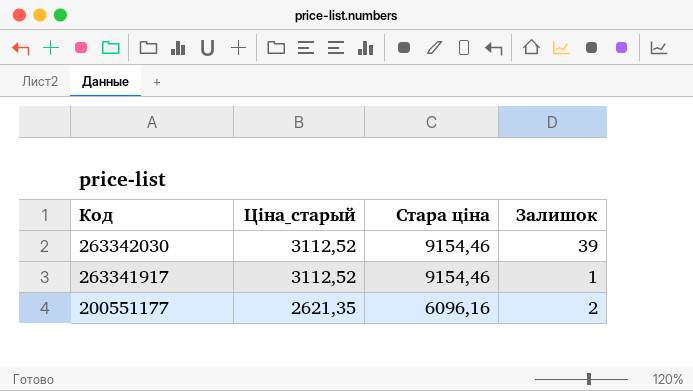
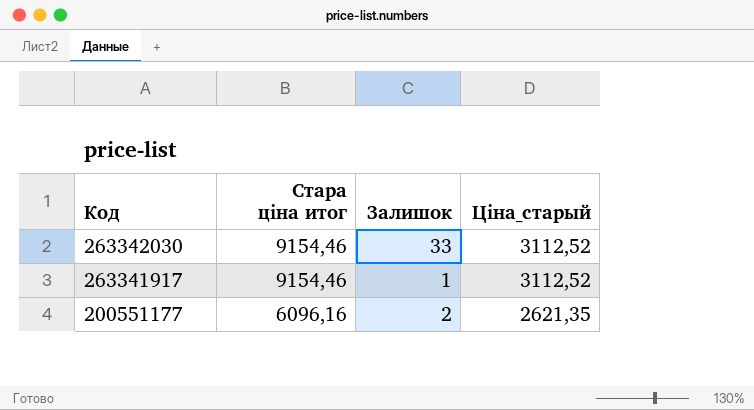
column name: Стара ціна -> Стара ціна итог
column Ціна_старый | position: 2 -> 4
263342030 | Залишок: 39 -> 33

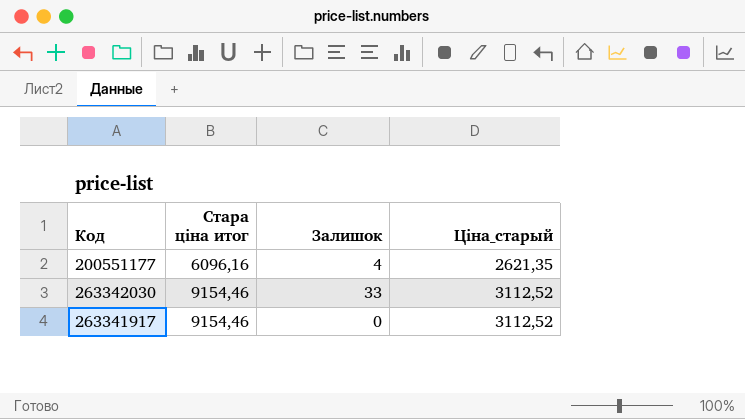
row order: Код descending -> Стара ціна итог ascending
200551177 | Залишок: 2 -> 4
263341917 | Залишок: 1 -> 0

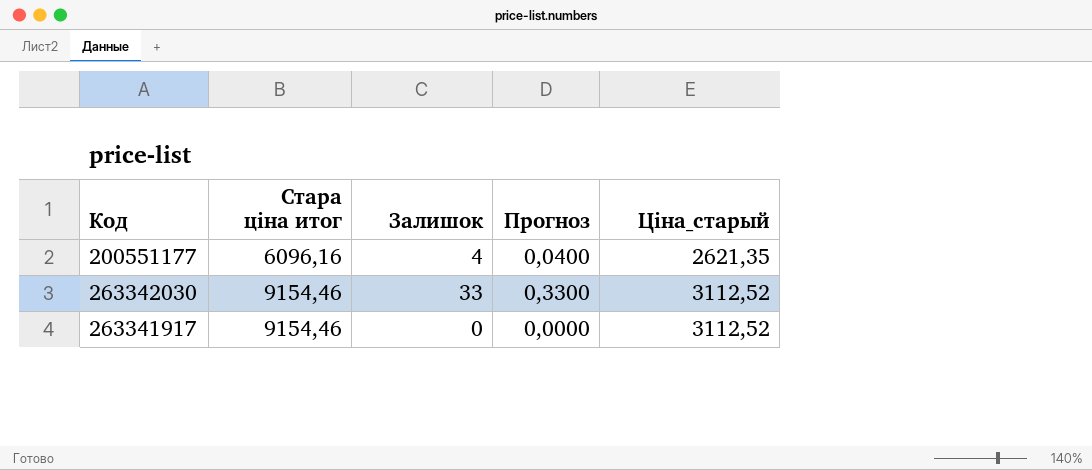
column Прогноз | formula: none -> [Залишок] * 0,01

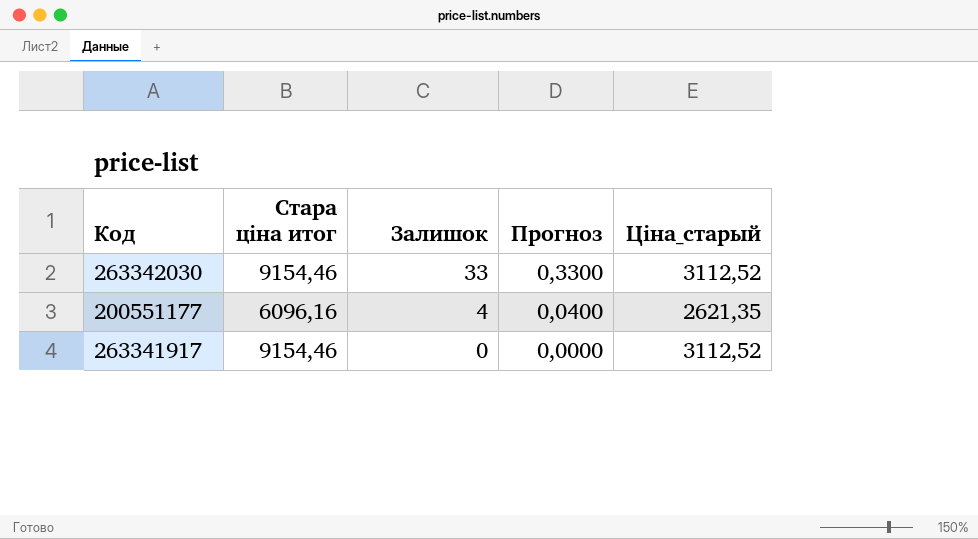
row order: Стара ціна итог ascending -> Залишок descending

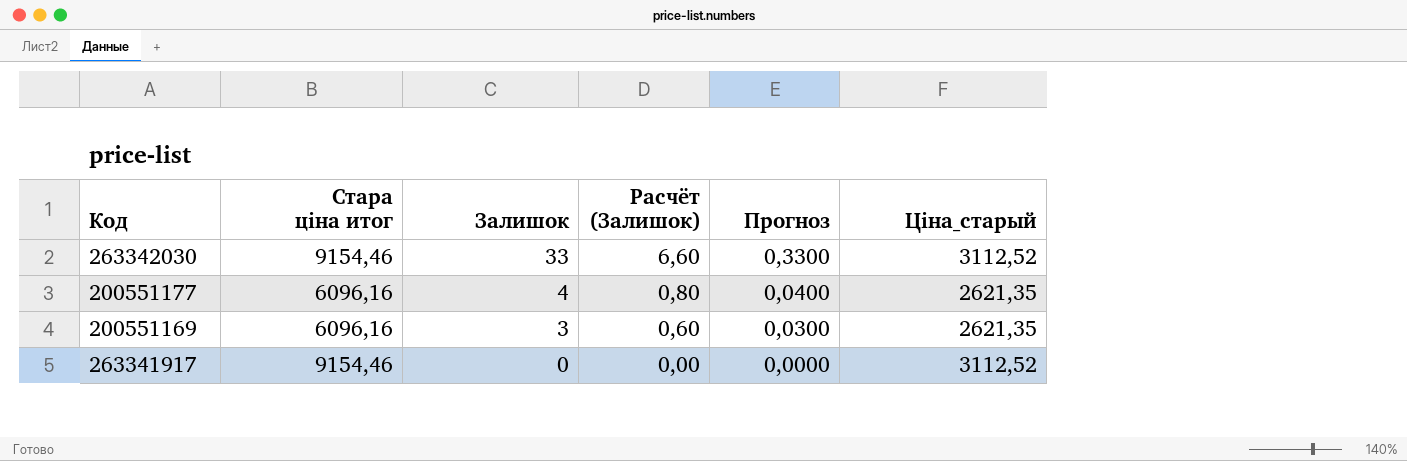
column Расчёт (Залишок) | formula: none -> [Залишок] * 0,2
row 200551169: none -> 6096,16 | 3 | 0,60 | 0,0300 | 2621,35

